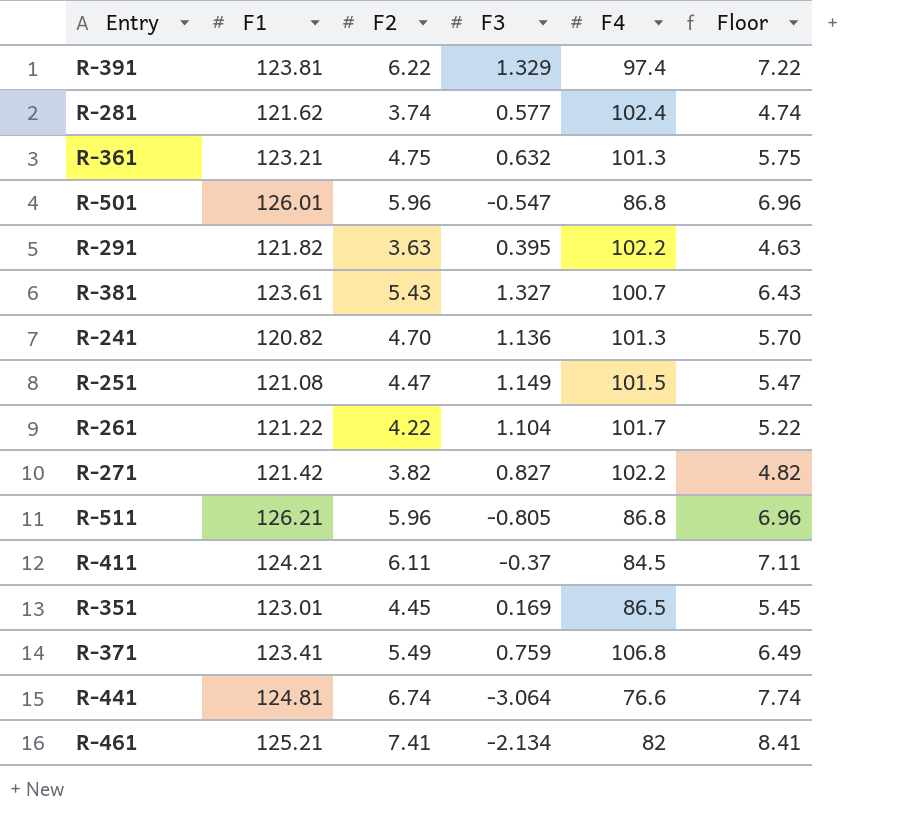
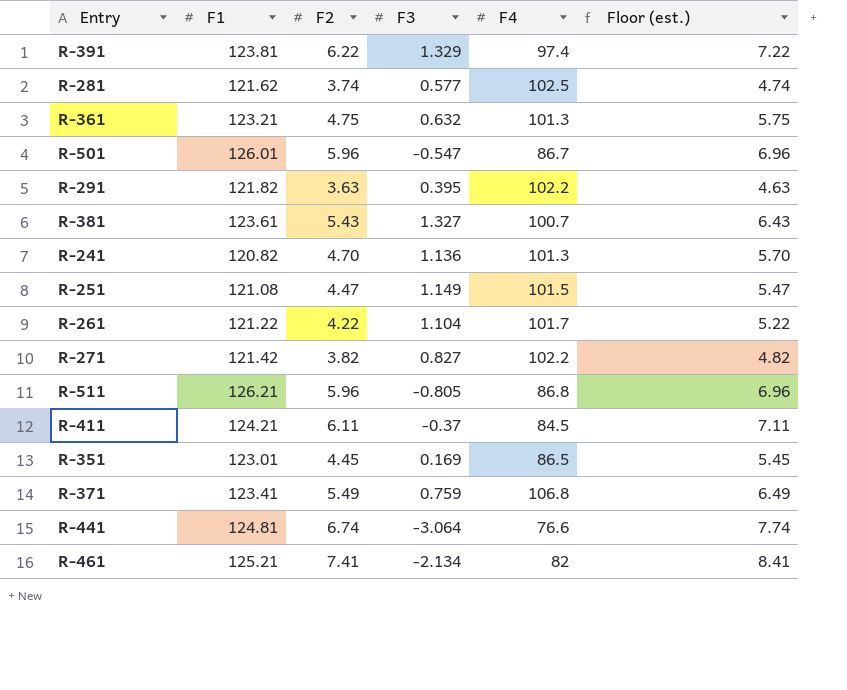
column name: Floor -> Floor (est.)
R-281 | F4: 102.4 -> 102.5
R-501 | F4: 86.8 -> 86.7

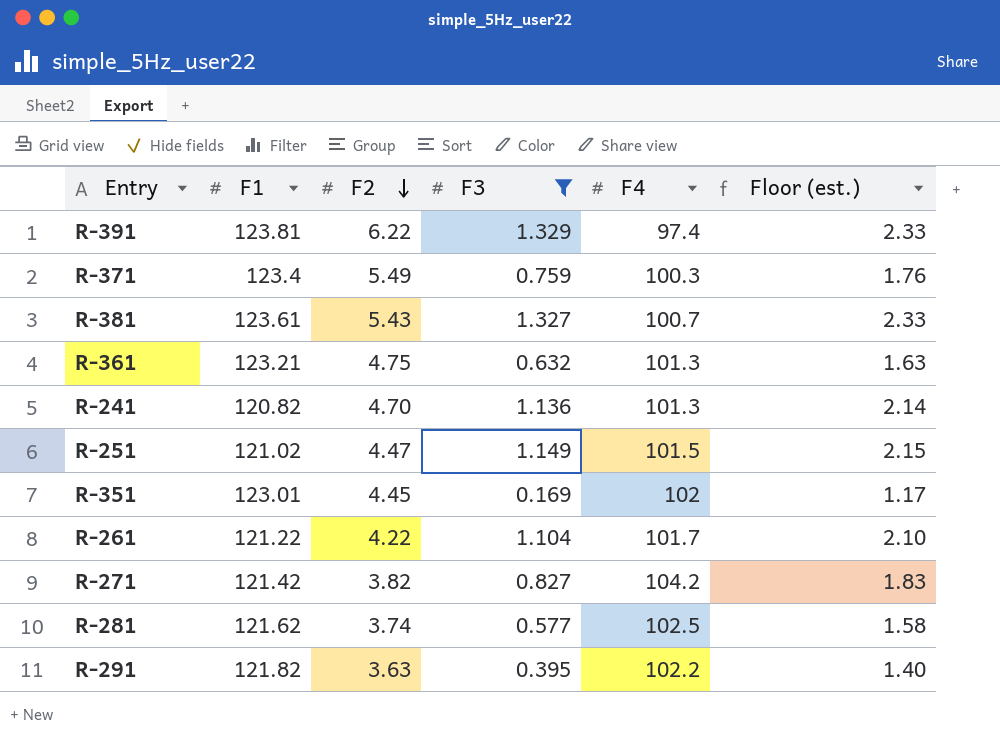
filter: none -> F3 >= 0.169
row order: none -> F2 descending
column Floor (est.) | formula: [F2] + 1 -> [F3] + 1
R-371 | F1: 123.41 -> 123.4
R-371 | F4: 106.8 -> 100.3
R-251 | F1: 121.08 -> 121.02
R-351 | F4: 86.5 -> 102
R-271 | F4: 102.2 -> 104.2

